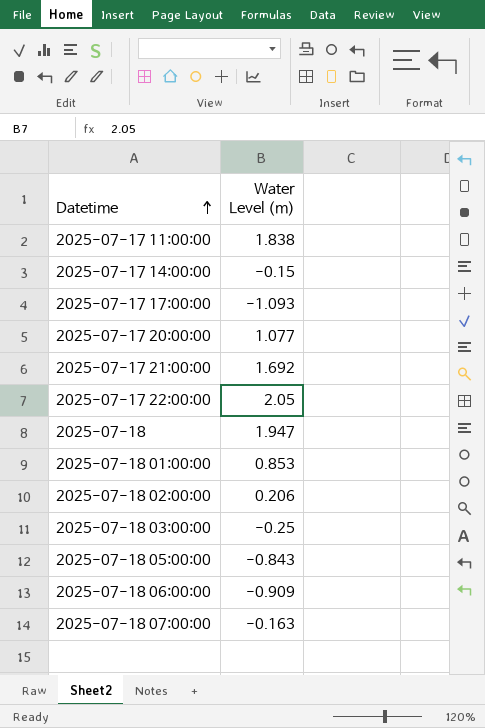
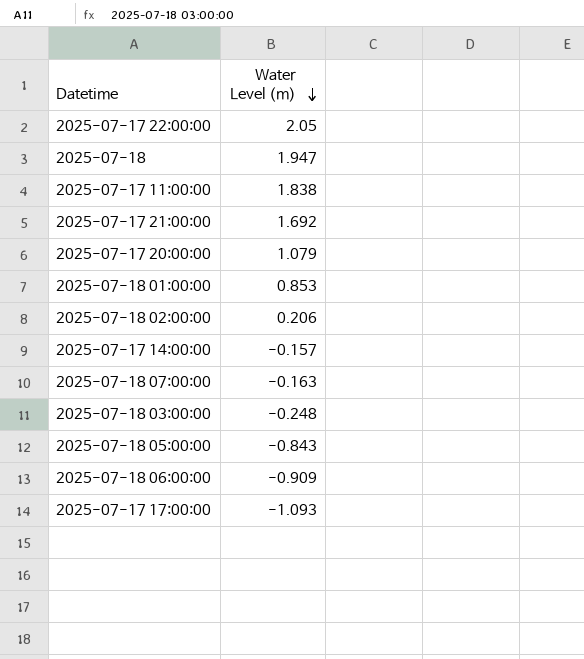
row order: Datetime ascending -> Water Level (m) descending
2025-07-17 20:00:00 | Water Level (m): 1.077 -> 1.079
2025-07-17 14:00:00 | Water Level (m): -0.15 -> -0.157
2025-07-18 03:00:00 | Water Level (m): -0.25 -> -0.248

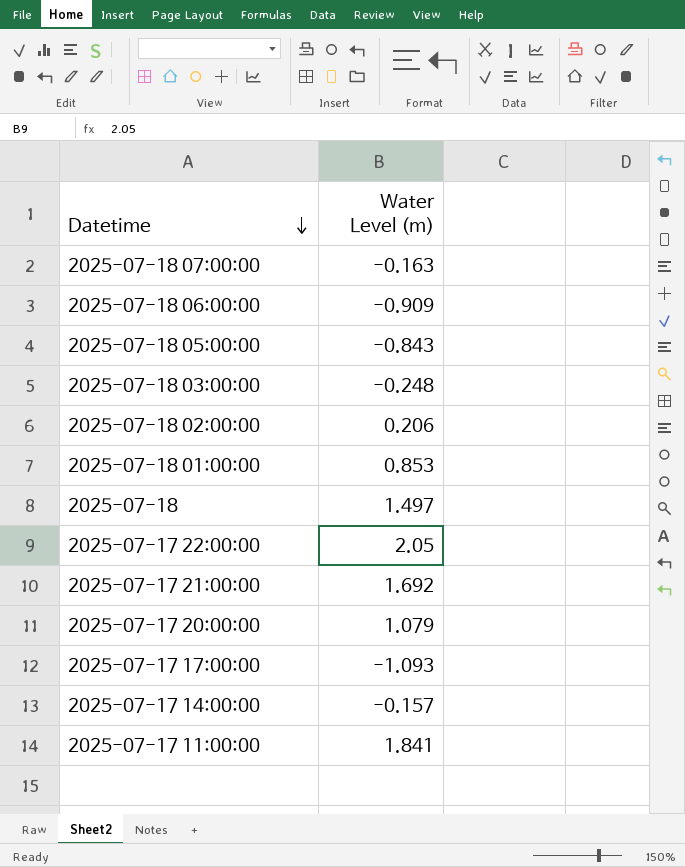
row order: Water Level (m) descending -> Datetime descending
2025-07-18 | Water Level (m): 1.947 -> 1.497
2025-07-17 11:00:00 | Water Level (m): 1.838 -> 1.841

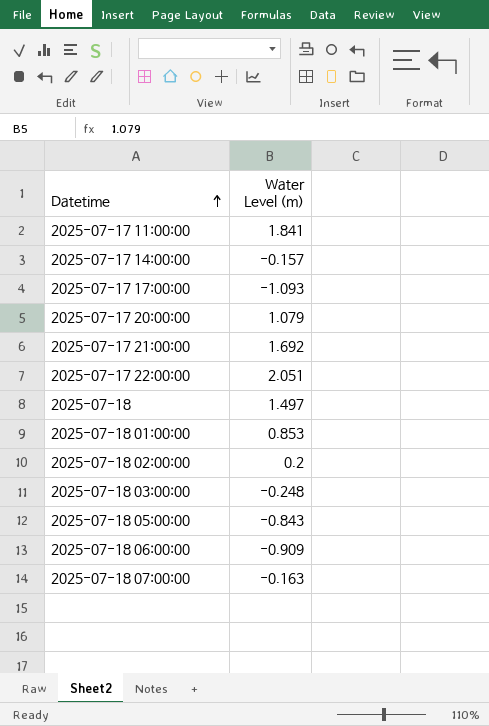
row order: Datetime descending -> Datetime ascending
2025-07-17 22:00:00 | Water Level (m): 2.05 -> 2.051
2025-07-18 02:00:00 | Water Level (m): 0.206 -> 0.2

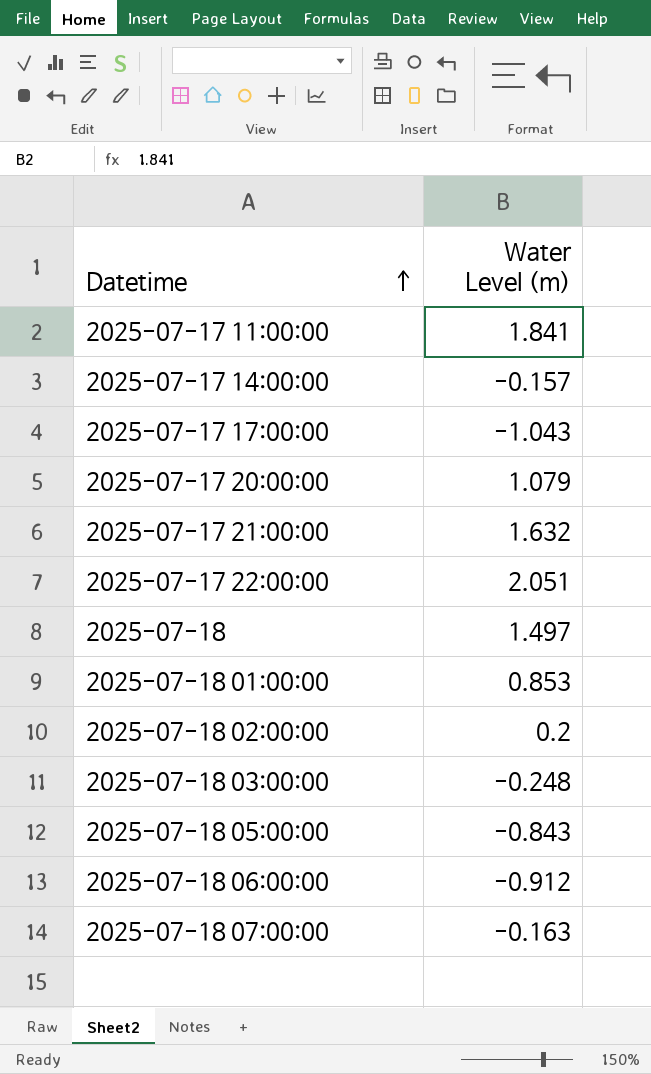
2025-07-17 17:00:00 | Water Level (m): -1.093 -> -1.043
2025-07-17 21:00:00 | Water Level (m): 1.692 -> 1.632
2025-07-18 06:00:00 | Water Level (m): -0.909 -> -0.912

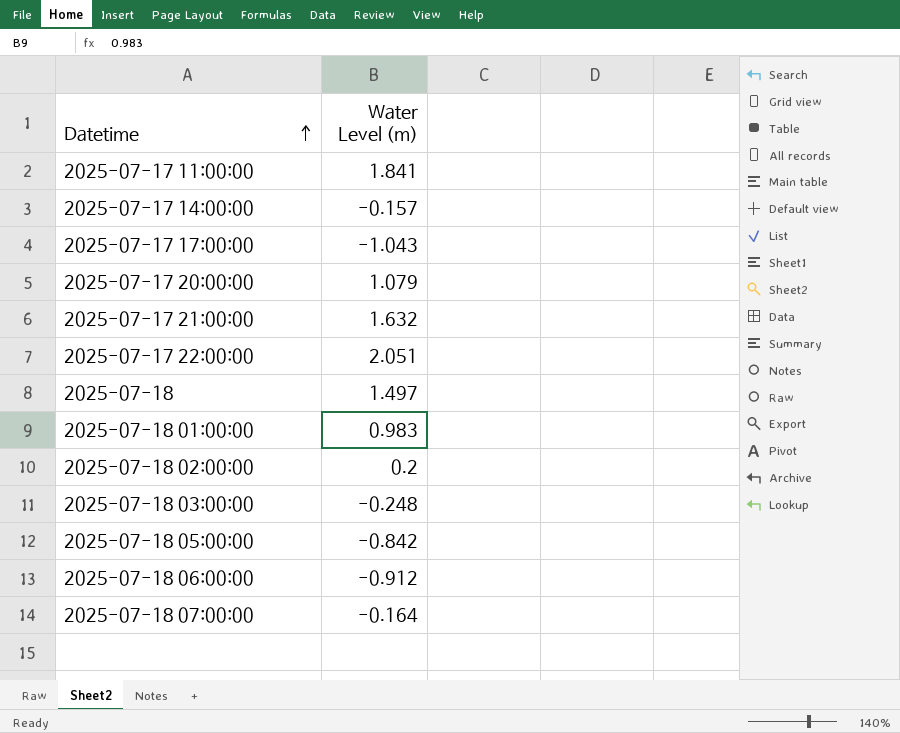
2025-07-18 01:00:00 | Water Level (m): 0.853 -> 0.983
2025-07-18 05:00:00 | Water Level (m): -0.843 -> -0.842
2025-07-18 07:00:00 | Water Level (m): -0.163 -> -0.164

